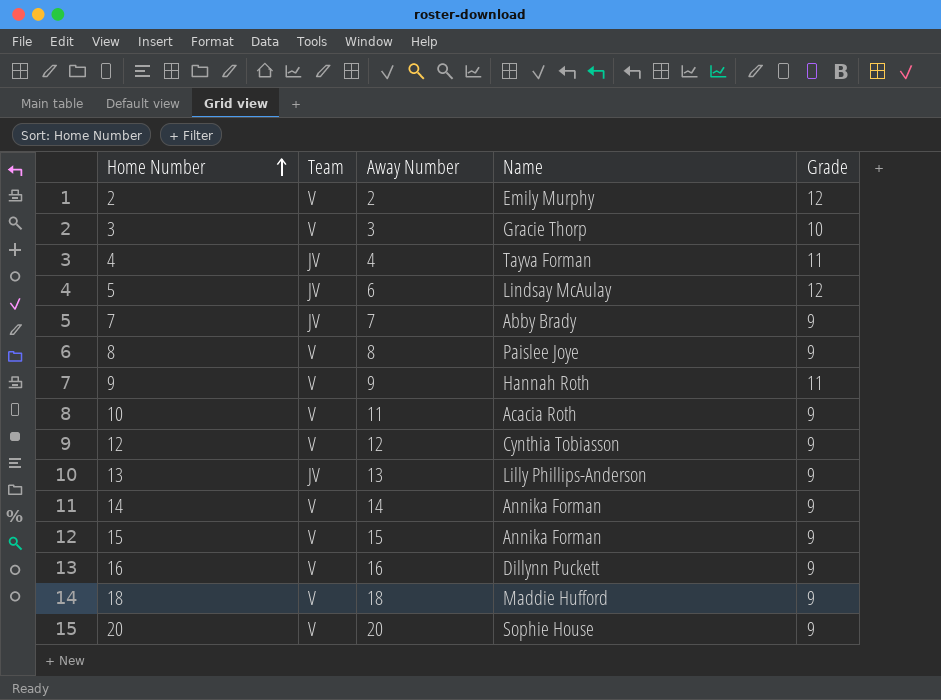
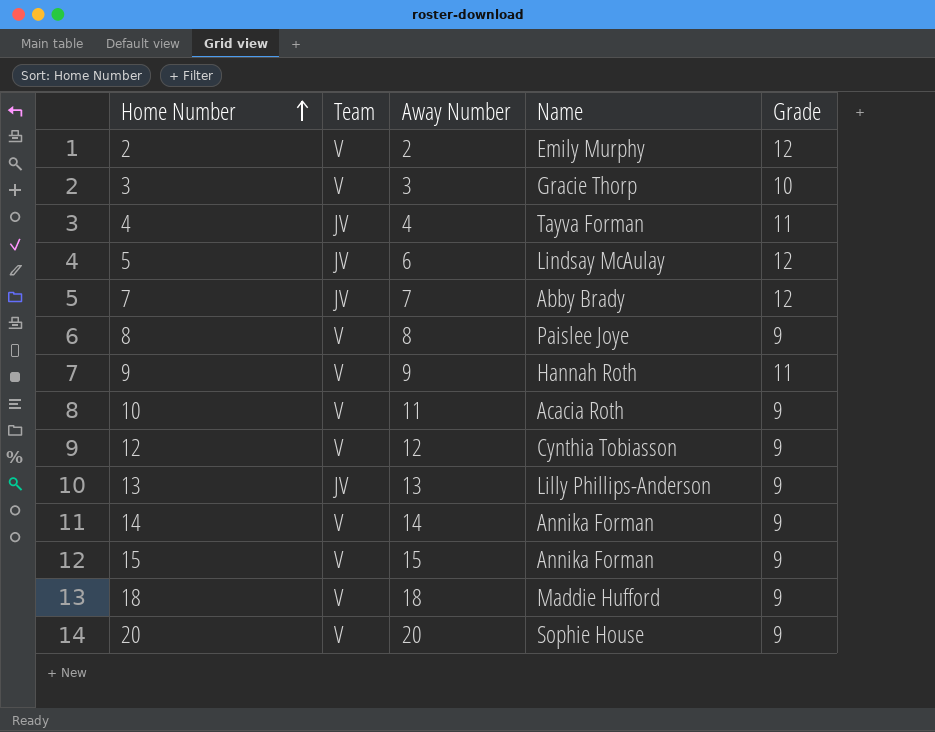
row 16: V | 16 | Dillynn Puckett | 9 -> none
7 | Grade: 9 -> 12

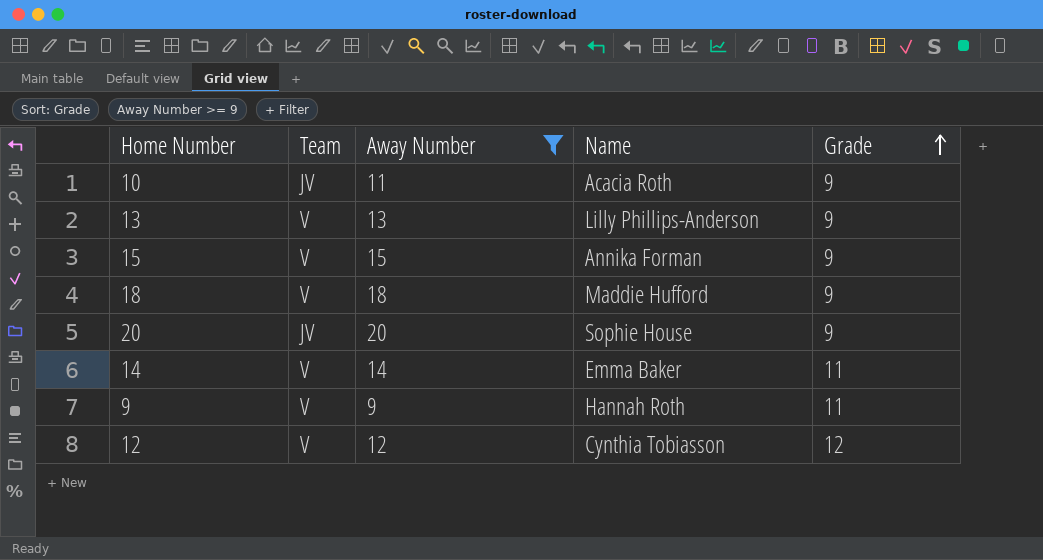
filter: none -> Away Number >= 9
row order: Home Number ascending -> Grade ascending
10 | Team: V -> JV
13 | Team: JV -> V
20 | Team: V -> JV
14 | Name: Annika Forman -> Emma Baker
14 | Grade: 9 -> 11
12 | Grade: 9 -> 12

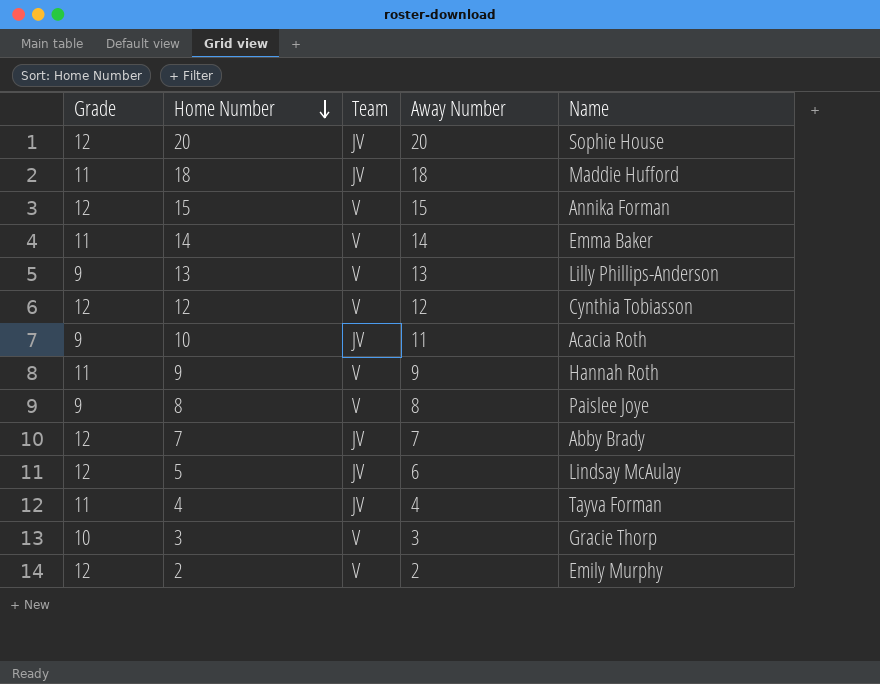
filter: Away Number >= 9 -> none
row order: Grade ascending -> Home Number descending
column Grade | position: 5 -> 1
20 | Grade: 9 -> 12
18 | Grade: 9 -> 11
18 | Team: V -> JV
15 | Grade: 9 -> 12

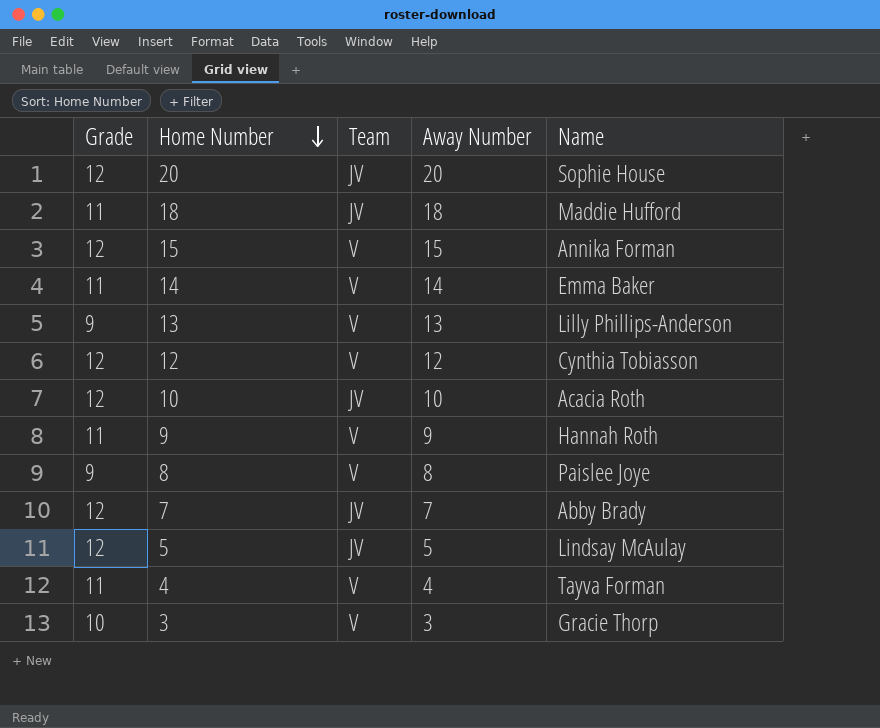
row 2: 12 | V | 2 | Emily Murphy -> none
10 | Grade: 9 -> 12
10 | Away Number: 11 -> 10
5 | Away Number: 6 -> 5
4 | Team: JV -> V

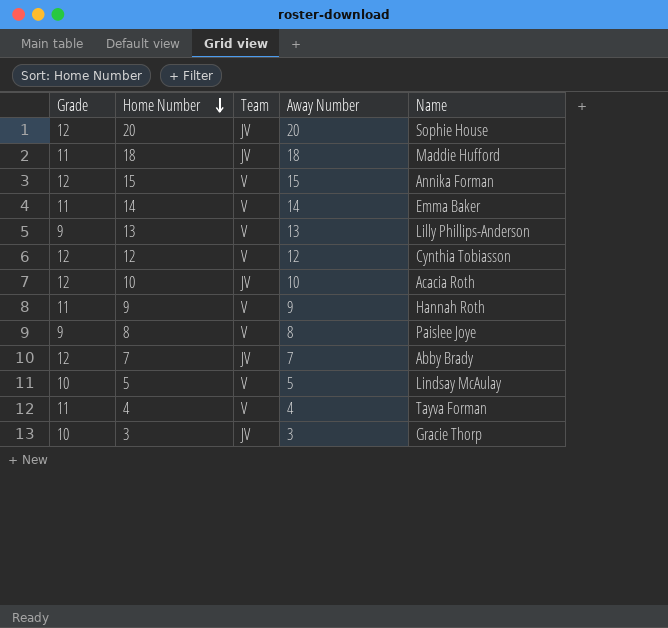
5 | Grade: 12 -> 10
5 | Team: JV -> V
3 | Team: V -> JV

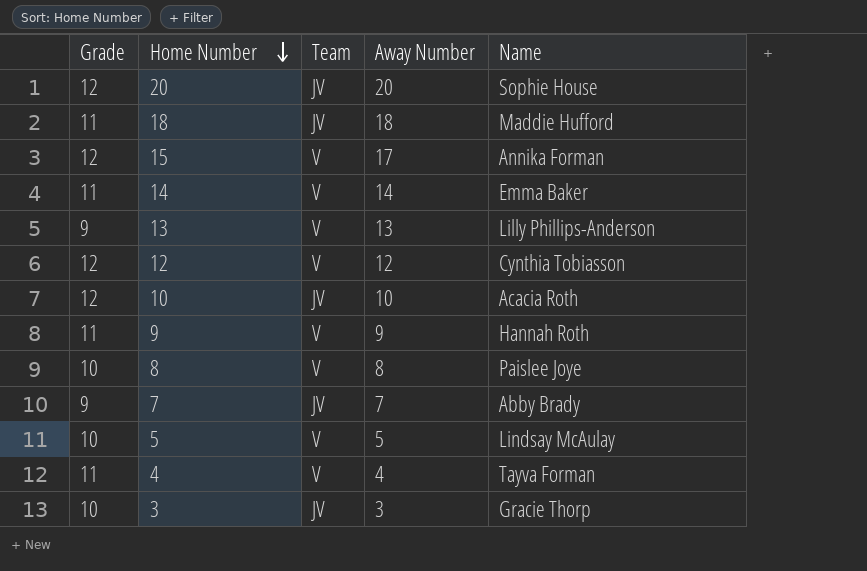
15 | Away Number: 15 -> 17
8 | Grade: 9 -> 10
7 | Grade: 12 -> 9

